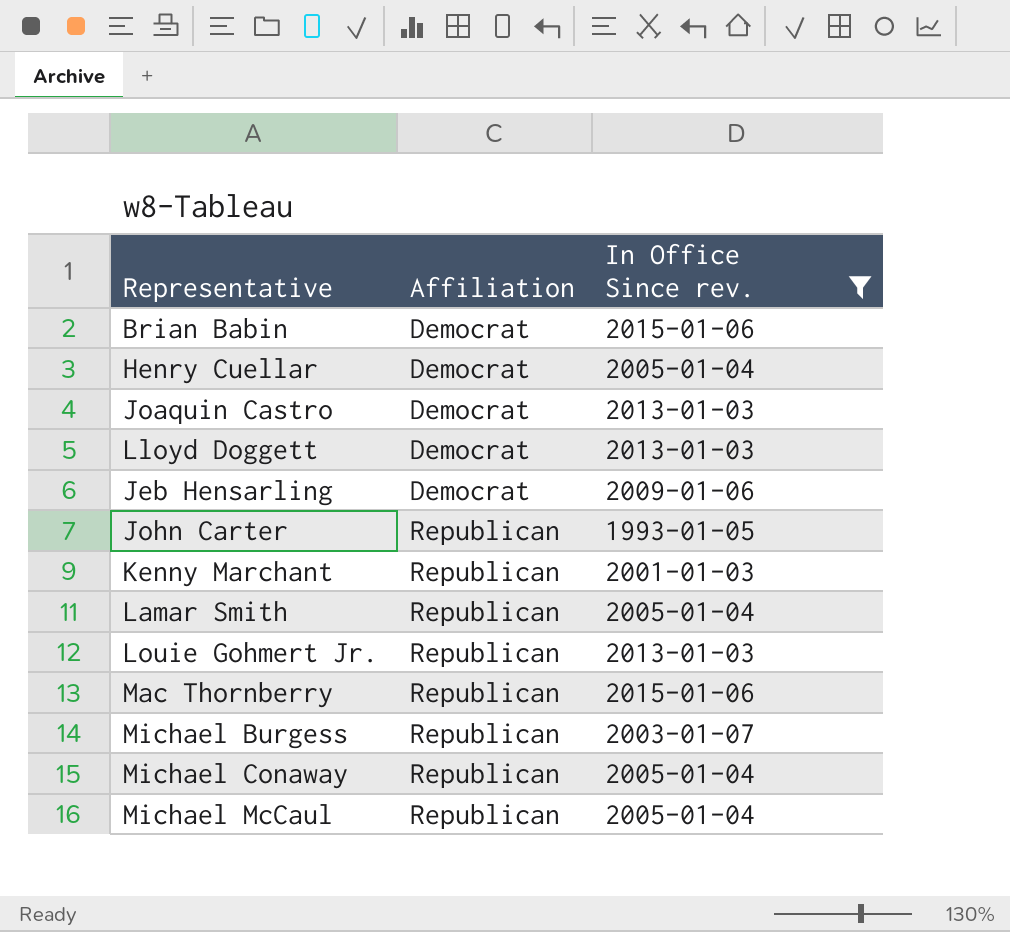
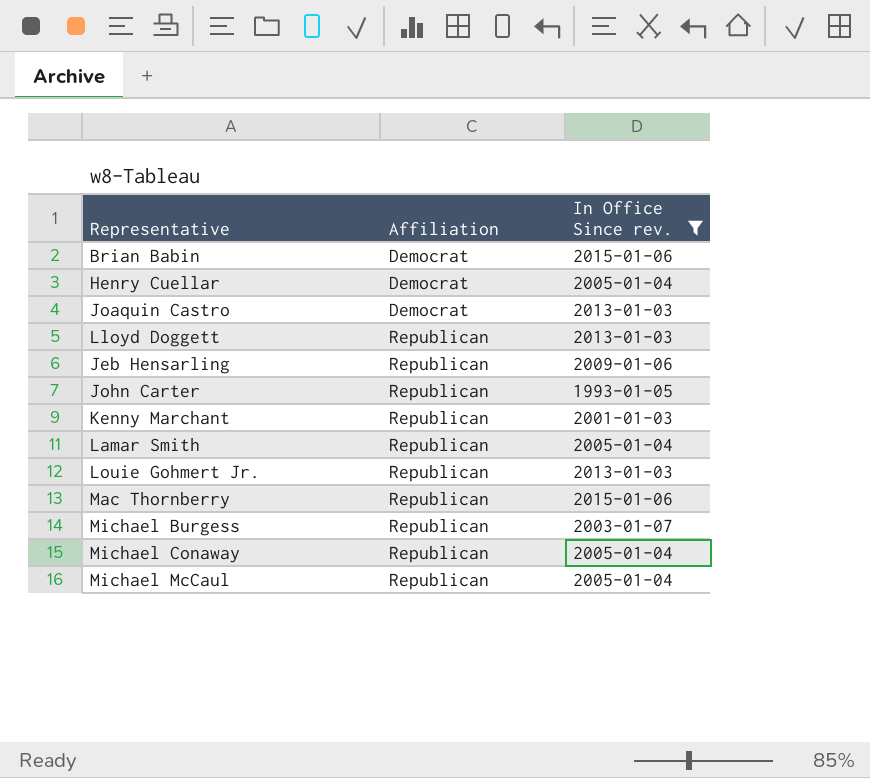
Lloyd Doggett | Affiliation: Democrat -> Republican
Jeb Hensarling | Affiliation: Democrat -> Republican

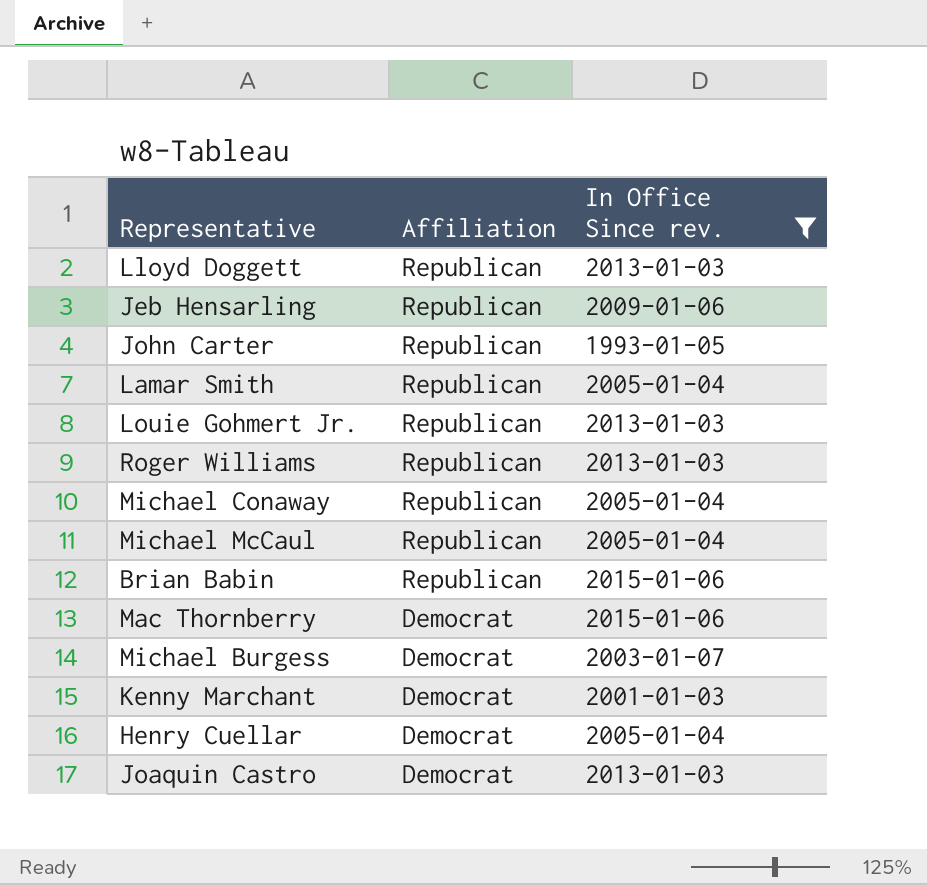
row order: Affiliation ascending -> Affiliation descending
row Roger Williams: none -> Republican | 2013-01-03
Brian Babin | Affiliation: Democrat -> Republican
Mac Thornberry | Affiliation: Republican -> Democrat
Michael Burgess | Affiliation: Republican -> Democrat
Kenny Marchant | Affiliation: Republican -> Democrat

